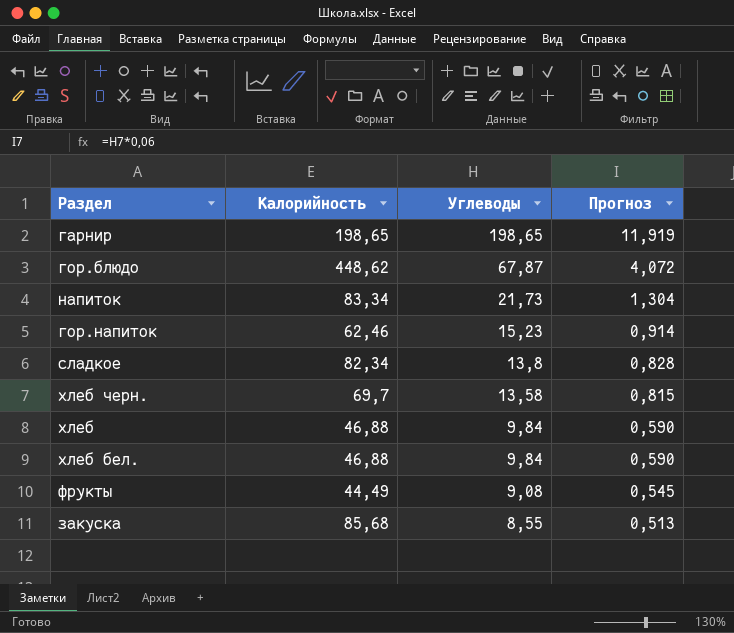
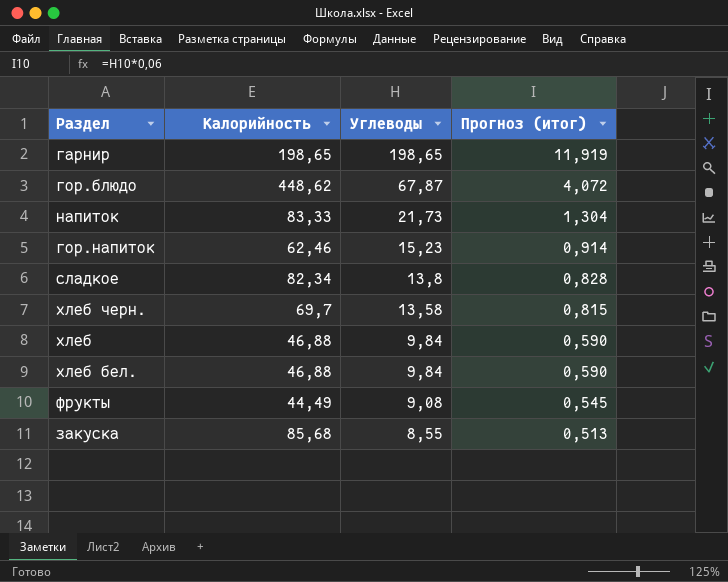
column name: Прогноз -> Прогноз (итог)
напиток | Калорийность: 83,34 -> 83,33

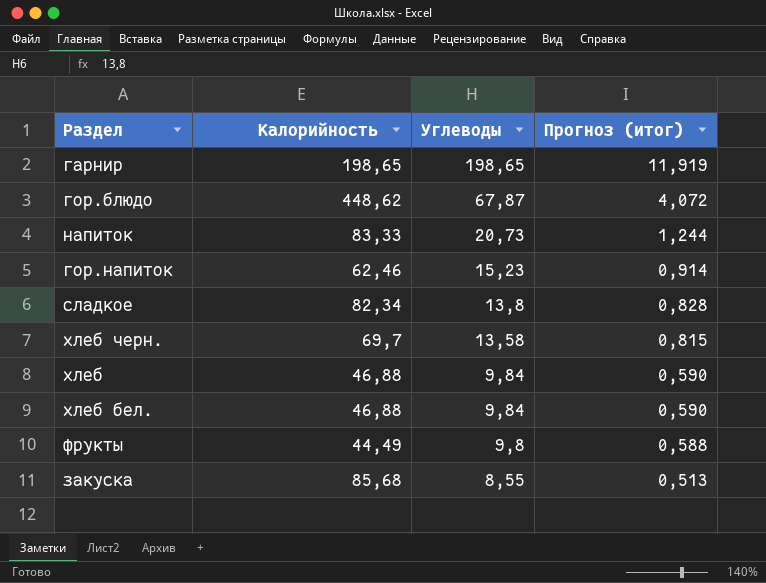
напиток | Углеводы: 21,73 -> 20,73
напиток | Прогноз (итог): 1,304 -> 1,244
фрукты | Углеводы: 9,08 -> 9,8
фрукты | Прогноз (итог): 0,545 -> 0,588

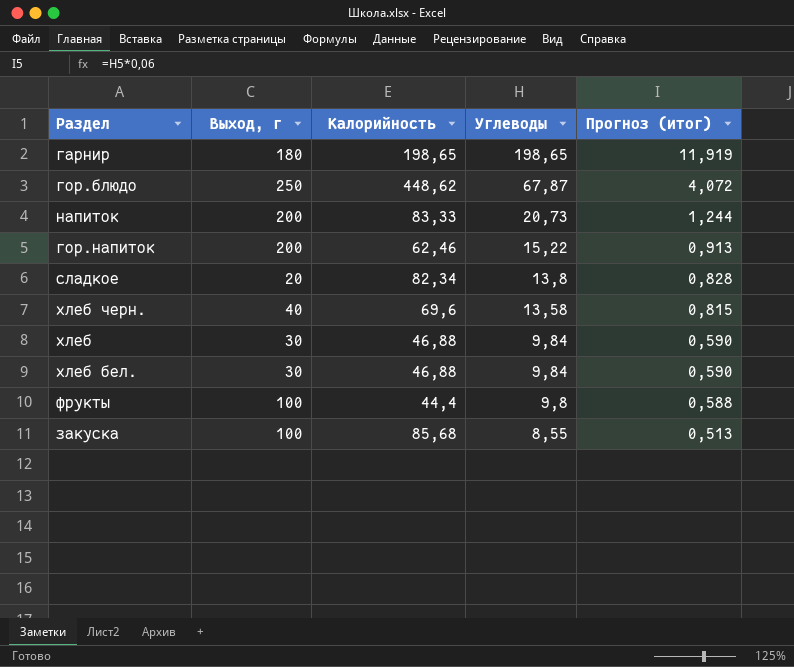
column Выход, г | position: none -> 2
гор.напиток | Углеводы: 15,23 -> 15,22
гор.напиток | Прогноз (итог): 0,914 -> 0,913
хлеб черн. | Калорийность: 69,7 -> 69,6
фрукты | Калорийность: 44,49 -> 44,4

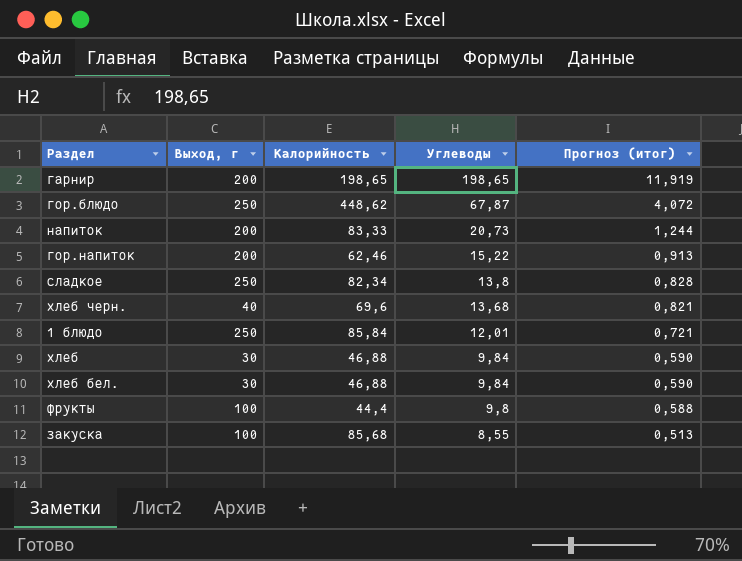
гарнир | Выход, г: 180 -> 200
сладкое | Выход, г: 20 -> 250
хлеб черн. | Углеводы: 13,58 -> 13,68
хлеб черн. | Прогноз (итог): 0,815 -> 0,821
row 1 блюдо: none -> 250 | 85,84 | 12,01 | 0,721

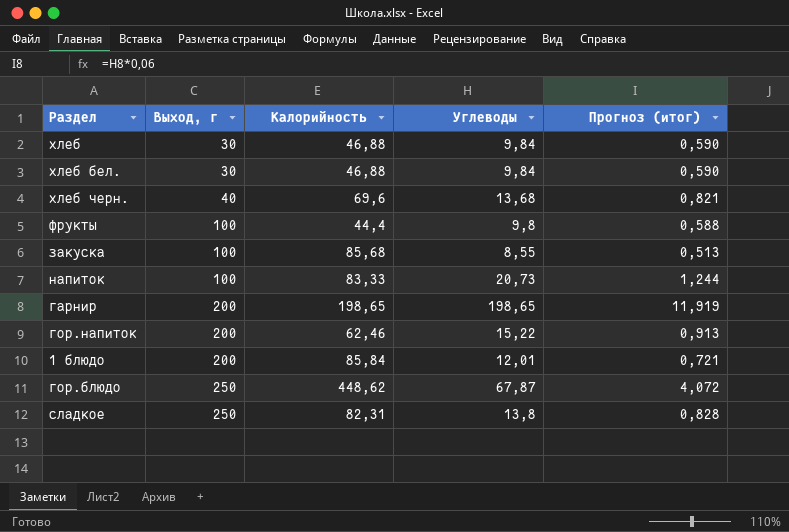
row order: Углеводы descending -> Выход, г ascending
напиток | Выход, г: 200 -> 100
1 блюдо | Выход, г: 250 -> 200
сладкое | Калорийность: 82,34 -> 82,31

